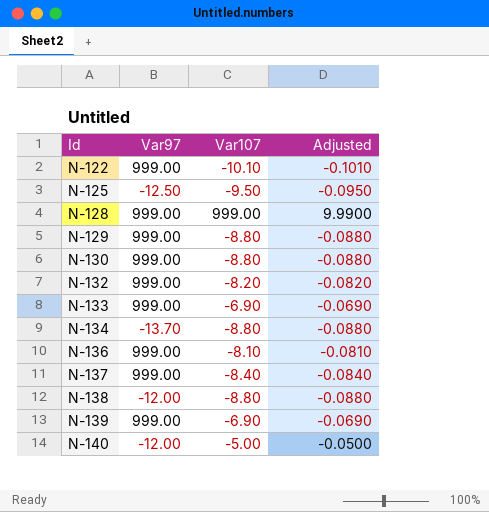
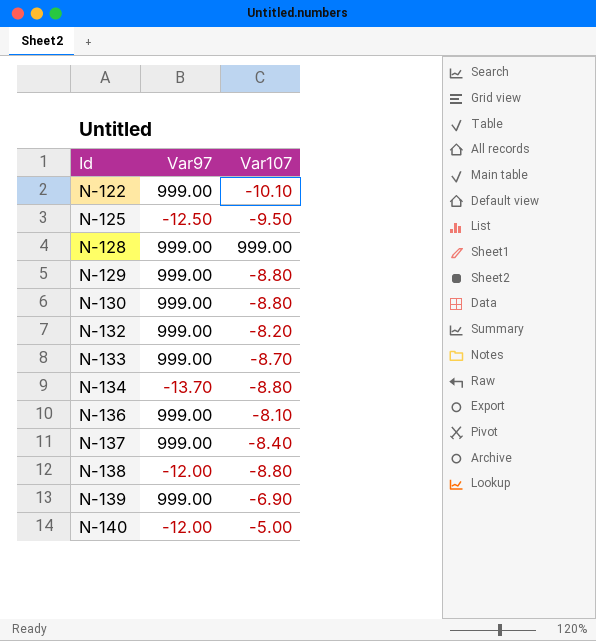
column Adjusted | formula: [Var107] * 0.01 -> none
N-133 | Var107: -6.90 -> -8.70

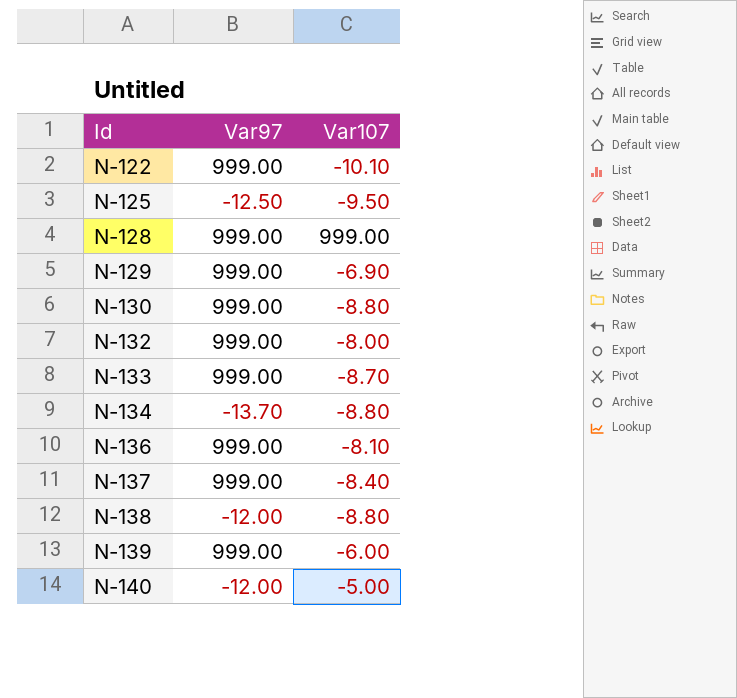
N-129 | Var107: -8.80 -> -6.90
N-132 | Var107: -8.20 -> -8.00
N-139 | Var107: -6.90 -> -6.00

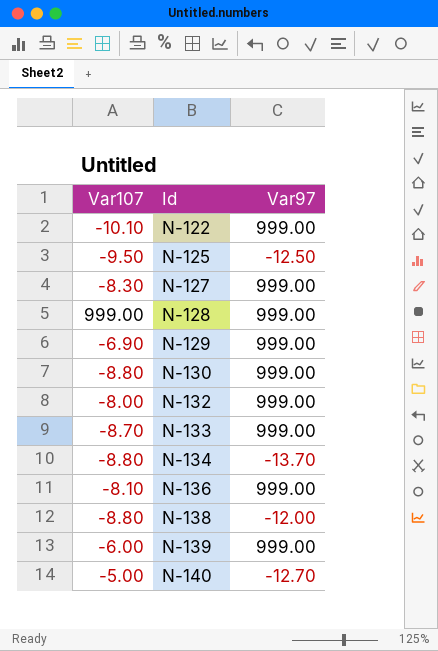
column Var107 | position: 3 -> 1
row N-137: 999.00 | -8.40 -> none
row N-127: none -> -8.30 | 999.00
N-140 | Var97: -12.00 -> -12.70

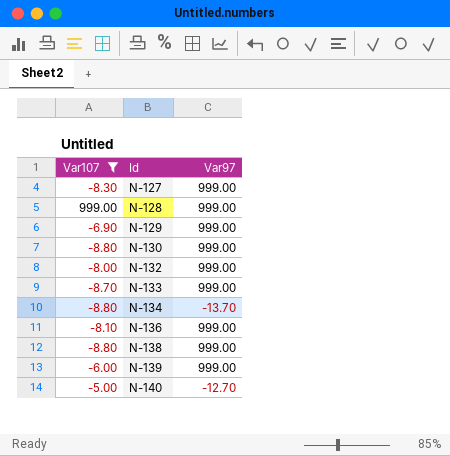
filter: none -> Var107 >= -8.80
N-138 | Var97: -12.00 -> 999.00

